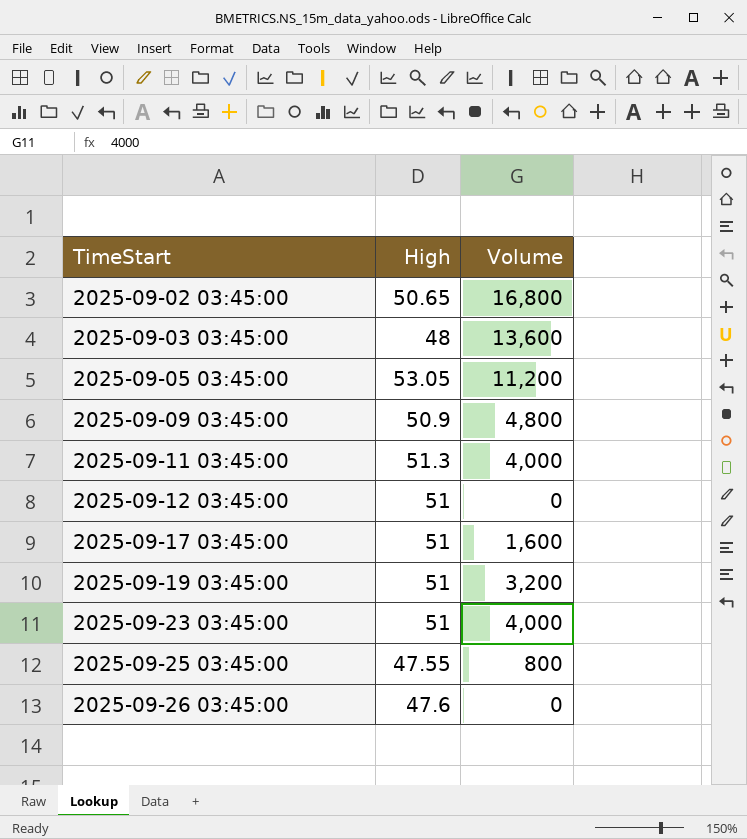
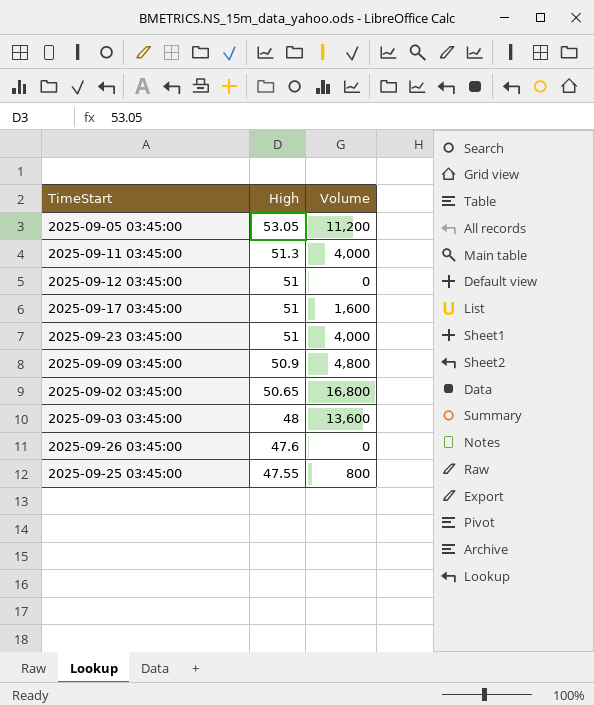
row order: TimeStart ascending -> High descending
row 2025-09-19 03:45:00: 51 | 3,200 -> none

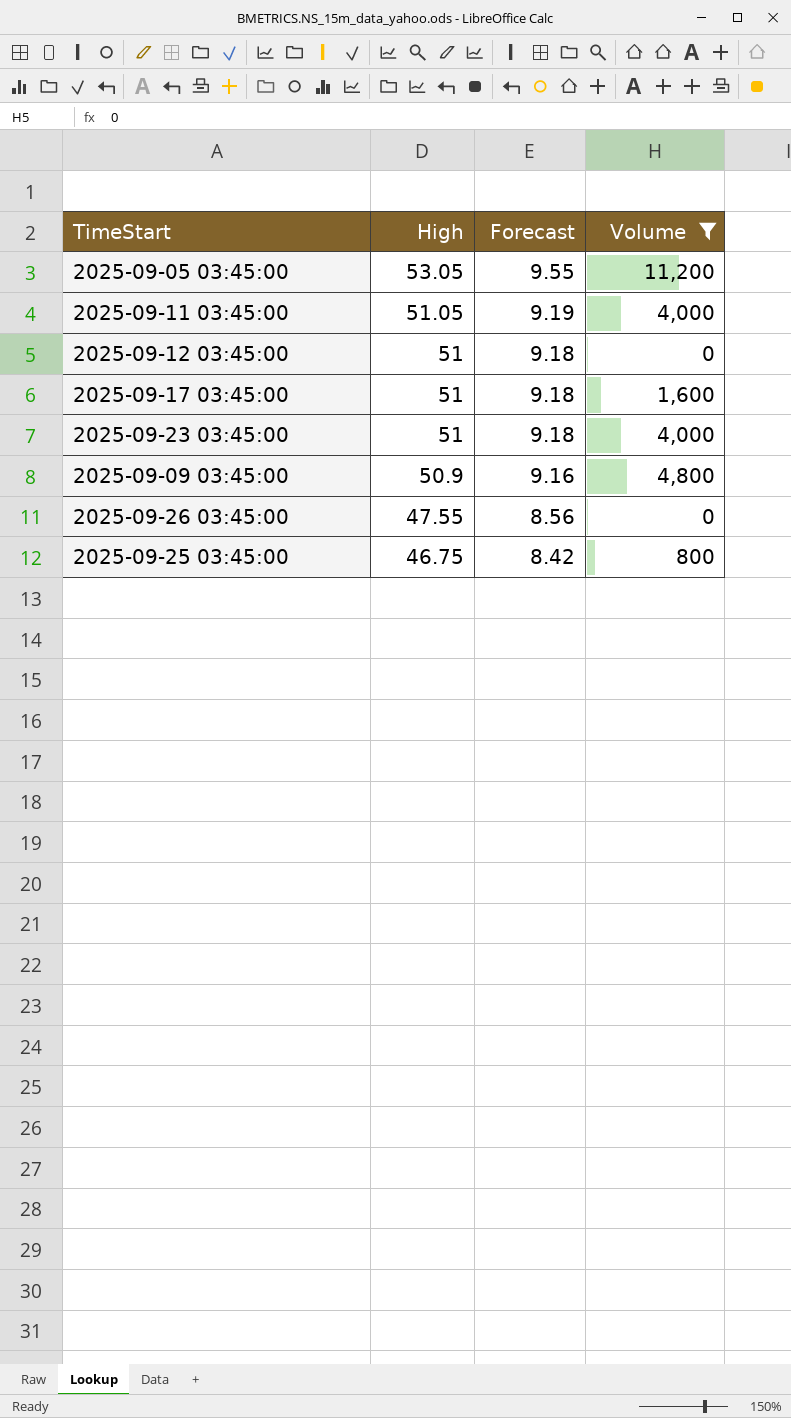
filter: none -> Volume <= 11,200
column Forecast | formula: none -> [High] * 0.18
2025-09-11 03:45:00 | High: 51.3 -> 51.05
2025-09-26 03:45:00 | High: 47.6 -> 47.55
2025-09-25 03:45:00 | High: 47.55 -> 46.75

